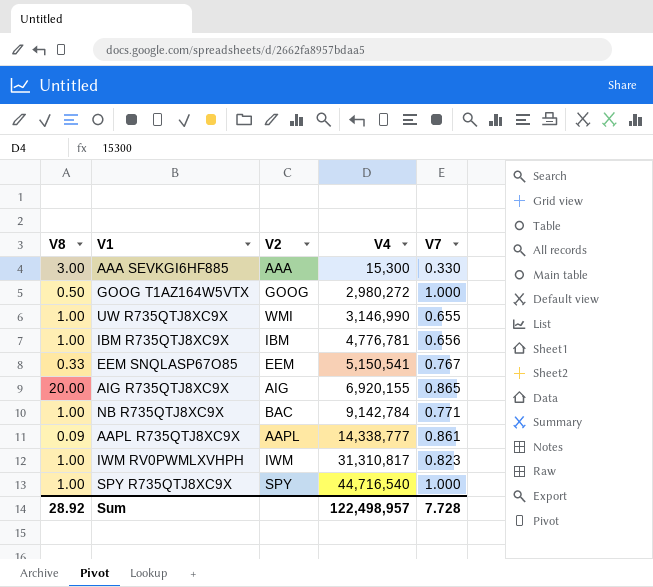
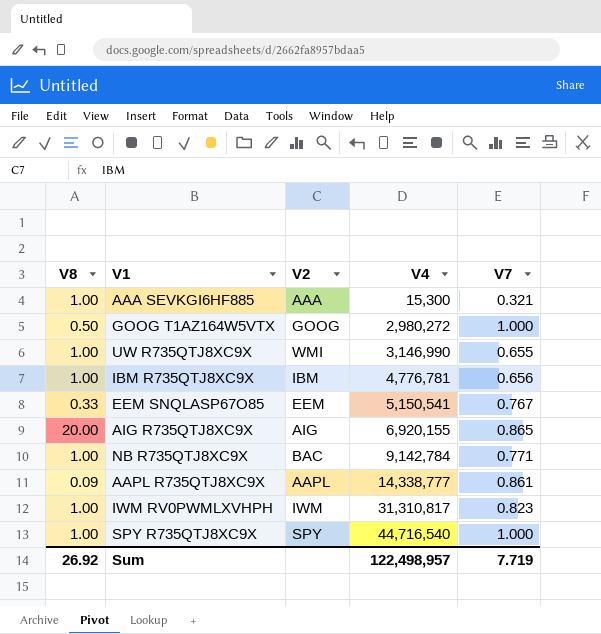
AAA SEVKGI6HF885 | V8: 3.00 -> 1.00
AAA SEVKGI6HF885 | V7: 0.330 -> 0.321
Sum | V8: 28.92 -> 26.92
Sum | V7: 7.728 -> 7.719

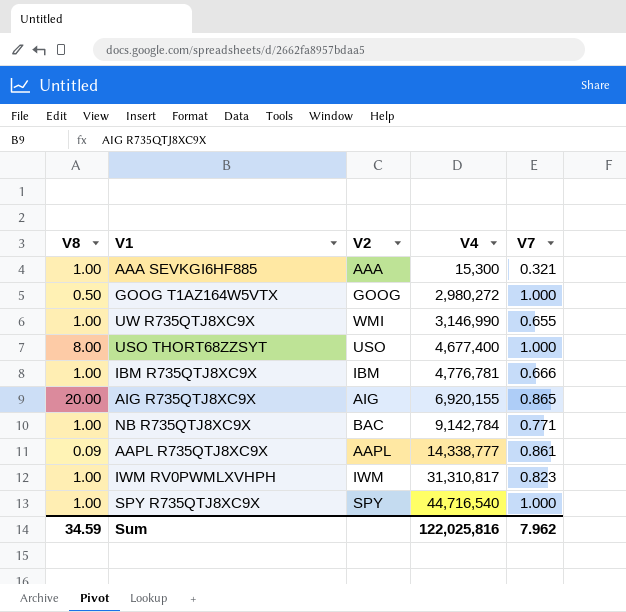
row EEM SNQLASP67O85: 0.33 | EEM | 5,150,541 | 0.767 -> none
row USO THORT68ZZSYT: none -> 8.00 | USO | 4,677,400 | 1.000
IBM R735QTJ8XC9X | V7: 0.656 -> 0.666
Sum | V8: 26.92 -> 34.59
Sum | V4: 122,498,957 -> 122,025,816
Sum | V7: 7.719 -> 7.962

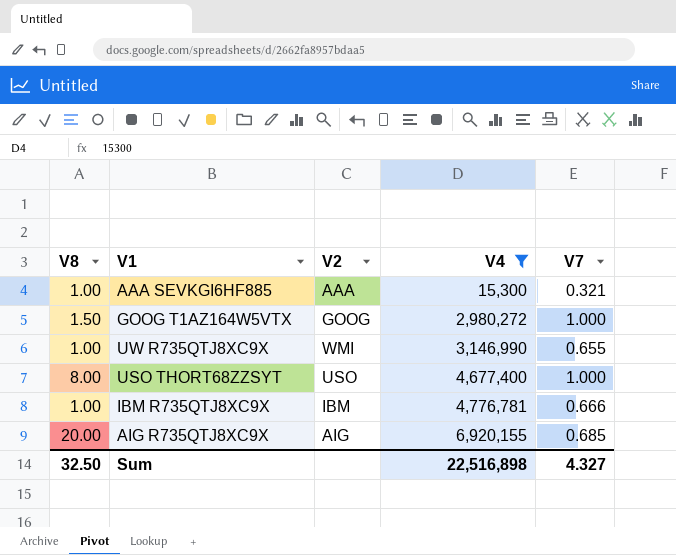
filter: none -> V4 <= 6,920,155
GOOG T1AZ164W5VTX | V8: 0.50 -> 1.50
AIG R735QTJ8XC9X | V7: 0.865 -> 0.685
Sum | V8: 34.59 -> 32.50
Sum | V4: 122,025,816 -> 22,516,898
Sum | V7: 7.962 -> 4.327

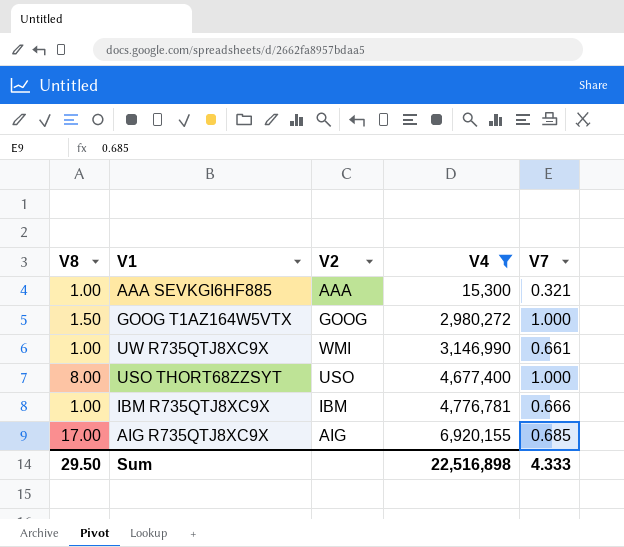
UW R735QTJ8XC9X | V7: 0.655 -> 0.661
AIG R735QTJ8XC9X | V8: 20.00 -> 17.00
Sum | V8: 32.50 -> 29.50
Sum | V7: 4.327 -> 4.333

